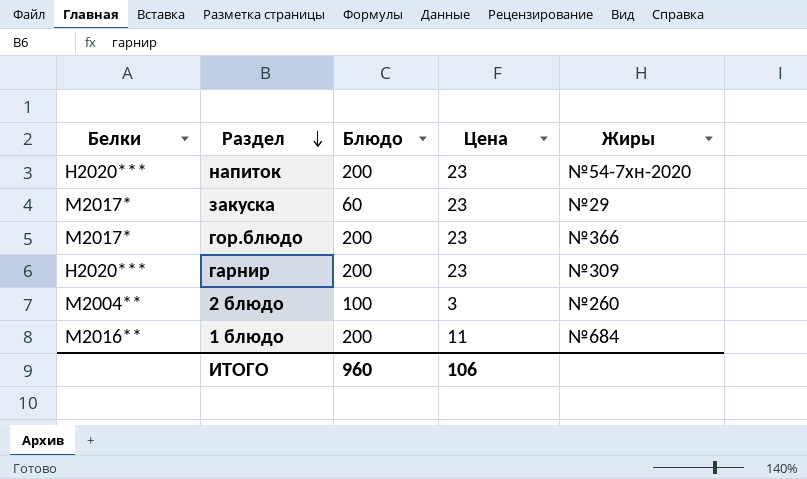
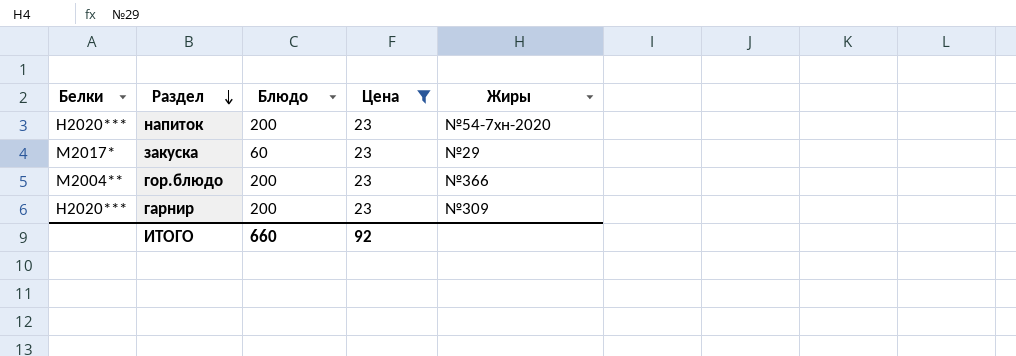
filter: none -> Цена = 23
гор.блюдо | Белки: М2017* -> М2004**
ИТОГО | Блюдо: 960 -> 660
ИТОГО | Цена: 106 -> 92

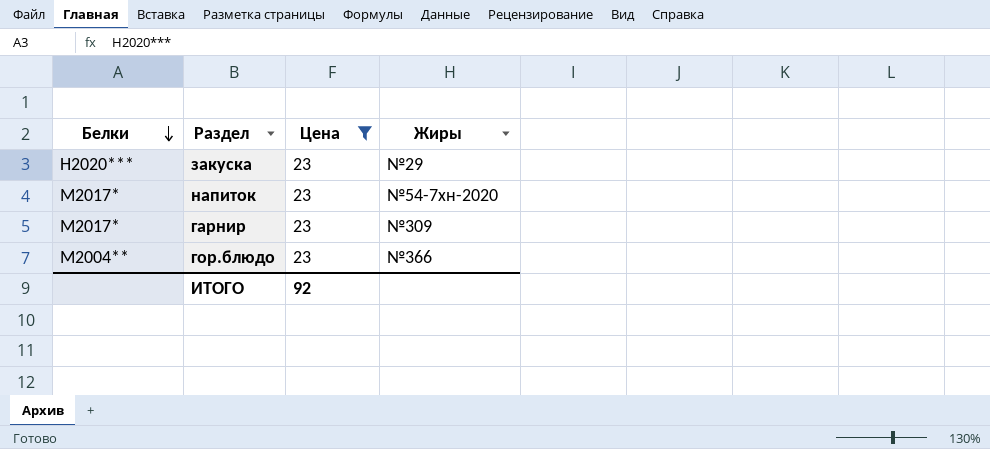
row order: Раздел descending -> Белки descending
column Блюдо | position: 3 -> none
закуска | Белки: М2017* -> Н2020***
напиток | Белки: Н2020*** -> М2017*
гарнир | Белки: Н2020*** -> М2017*

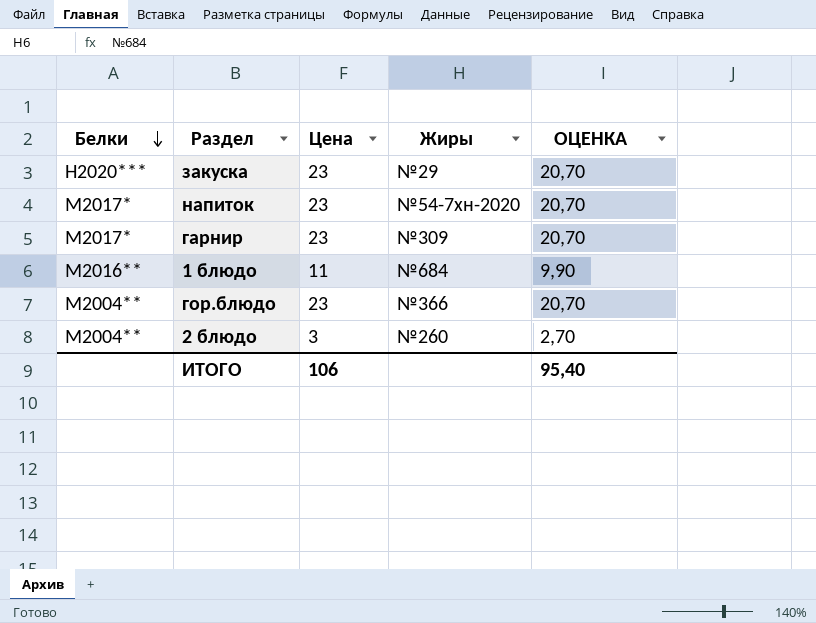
filter: Цена = 23 -> none
column ОЦЕНКА | formula: none -> [Цена] * 0,9
ИТОГО | Цена: 92 -> 106

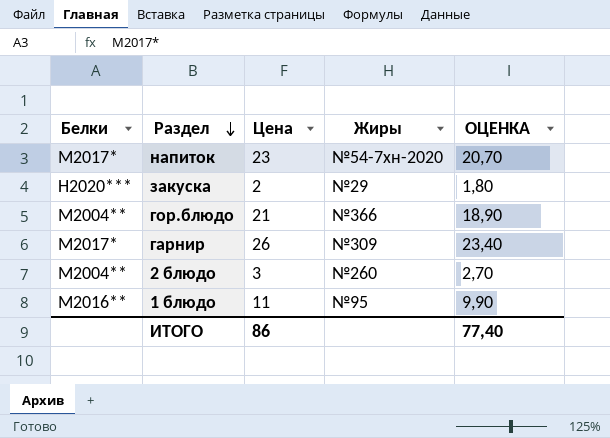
row order: Белки descending -> Раздел descending
закуска | Цена: 23 -> 2
закуска | ОЦЕНКА: 20,70 -> 1,80
гор.блюдо | Цена: 23 -> 21
гор.блюдо | ОЦЕНКА: 20,70 -> 18,90
гарнир | Цена: 23 -> 26
гарнир | ОЦЕНКА: 20,70 -> 23,40
1 блюдо | Жиры: №684 -> №95
ИТОГО | Цена: 106 -> 86
ИТОГО | ОЦЕНКА: 95,40 -> 77,40

